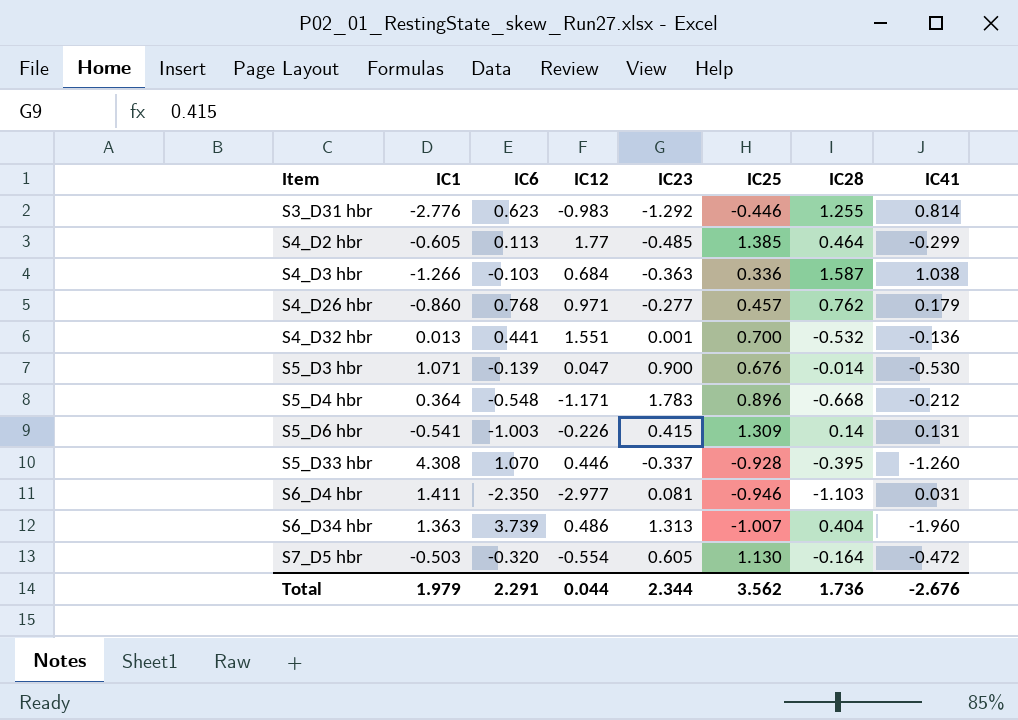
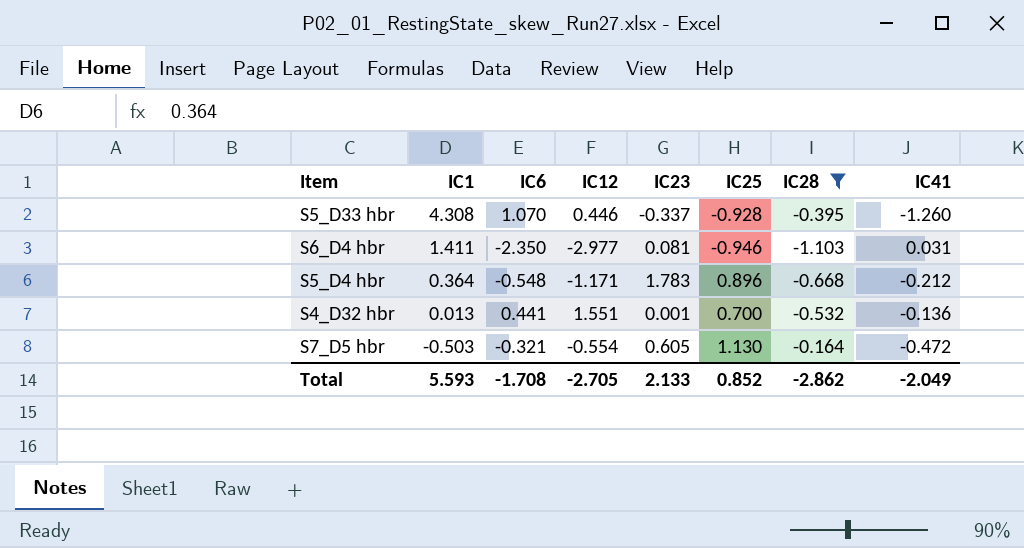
filter: none -> IC28 <= -0.164
row order: Item ascending -> IC1 descending
S7_D5 hbr | IC6: -0.320 -> -0.321
Total | IC1: 1.979 -> 5.593
Total | IC6: 2.291 -> -1.708
Total | IC12: 0.044 -> -2.705
Total | IC23: 2.344 -> 2.133
Total | IC25: 3.562 -> 0.852
Total | IC28: 1.736 -> -2.862
Total | IC41: -2.676 -> -2.049

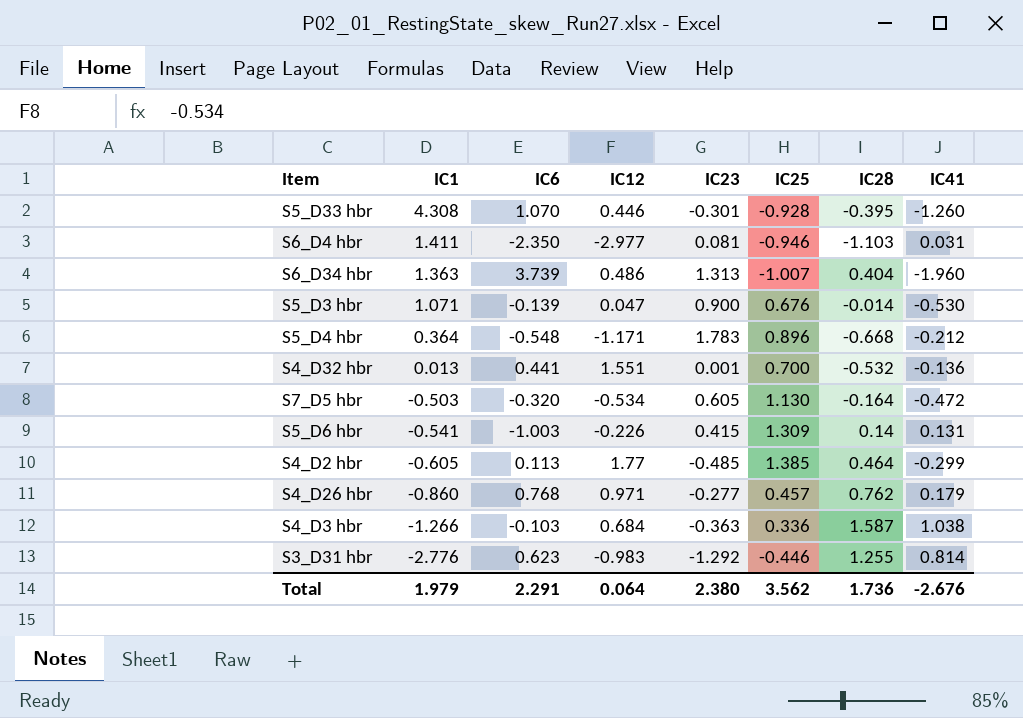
filter: IC28 <= -0.164 -> none
S5_D33 hbr | IC23: -0.337 -> -0.301
S7_D5 hbr | IC6: -0.321 -> -0.320
S7_D5 hbr | IC12: -0.554 -> -0.534
Total | IC1: 5.593 -> 1.979
Total | IC6: -1.708 -> 2.291
Total | IC12: -2.705 -> 0.064
Total | IC23: 2.133 -> 2.380
Total | IC25: 0.852 -> 3.562
Total | IC28: -2.862 -> 1.736
Total | IC41: -2.049 -> -2.676

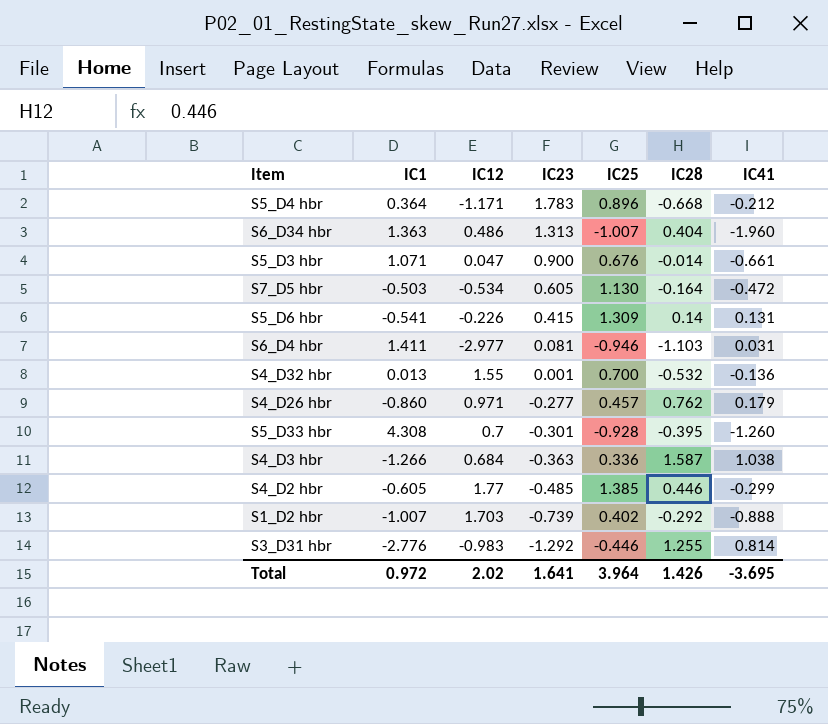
row order: IC1 descending -> IC23 descending
column IC6 | position: 3 -> none
S5_D3 hbr | IC41: -0.530 -> -0.661
S4_D32 hbr | IC12: 1.551 -> 1.55
S5_D33 hbr | IC12: 0.446 -> 0.7
S4_D2 hbr | IC28: 0.464 -> 0.446
row S1_D2 hbr: none -> -1.007 | 1.703 | -0.739 | 0.402 | -0.292 | -0.888
Total | IC1: 1.979 -> 0.972
Total | IC12: 0.064 -> 2.02
Total | IC23: 2.380 -> 1.641
Total | IC25: 3.562 -> 3.964
Total | IC28: 1.736 -> 1.426
Total | IC41: -2.676 -> -3.695

